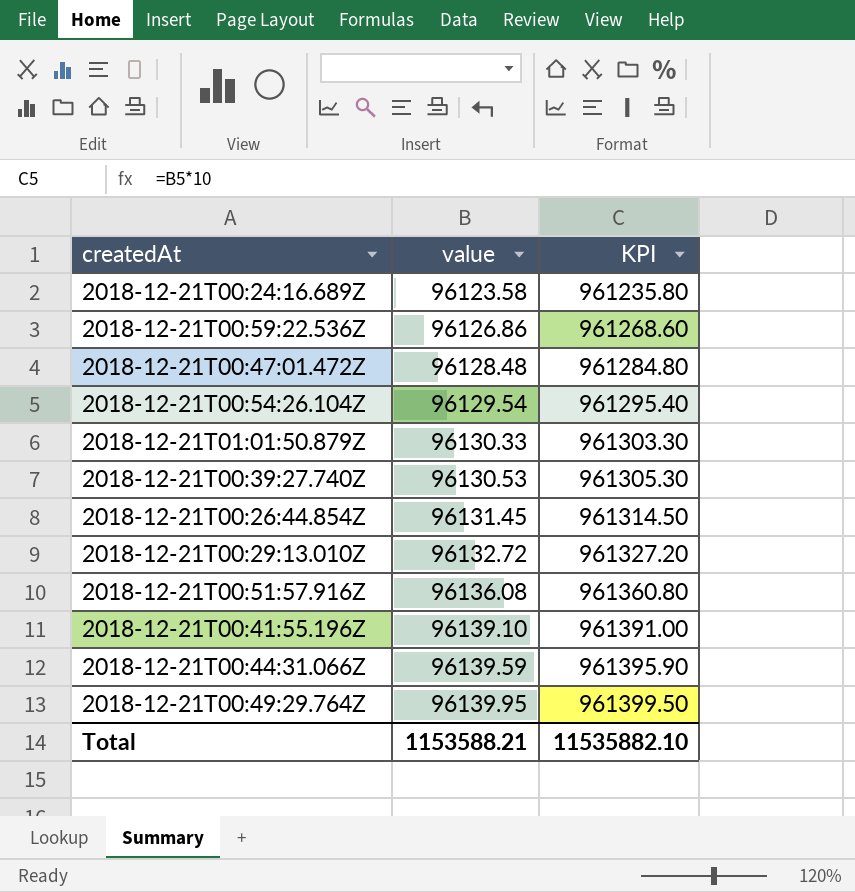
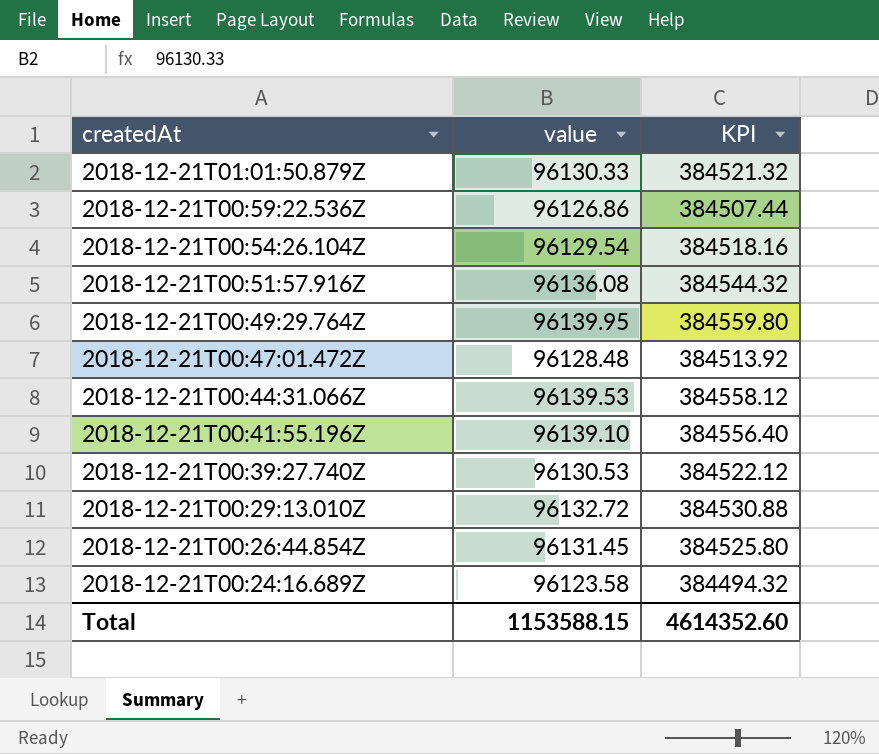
row order: value ascending -> createdAt descending
column KPI | formula: [value] * 10 -> [value] * 4
2018-12-21T00:44:31.066Z | value: 96139.59 -> 96139.53
Total | value: 1153588.21 -> 1153588.15
Total | KPI: 11535882.10 -> 4614352.60

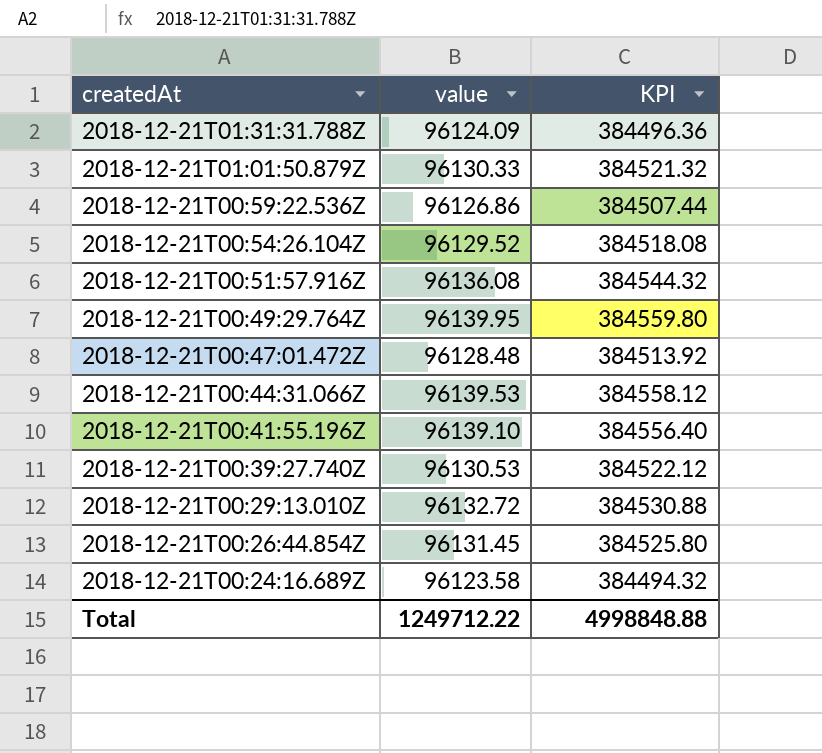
row 2018-12-21T01:31:31.788Z: none -> 96124.09 | 384496.36
2018-12-21T00:54:26.104Z | value: 96129.54 -> 96129.52
2018-12-21T00:54:26.104Z | KPI: 384518.16 -> 384518.08
Total | value: 1153588.15 -> 1249712.22
Total | KPI: 4614352.60 -> 4998848.88

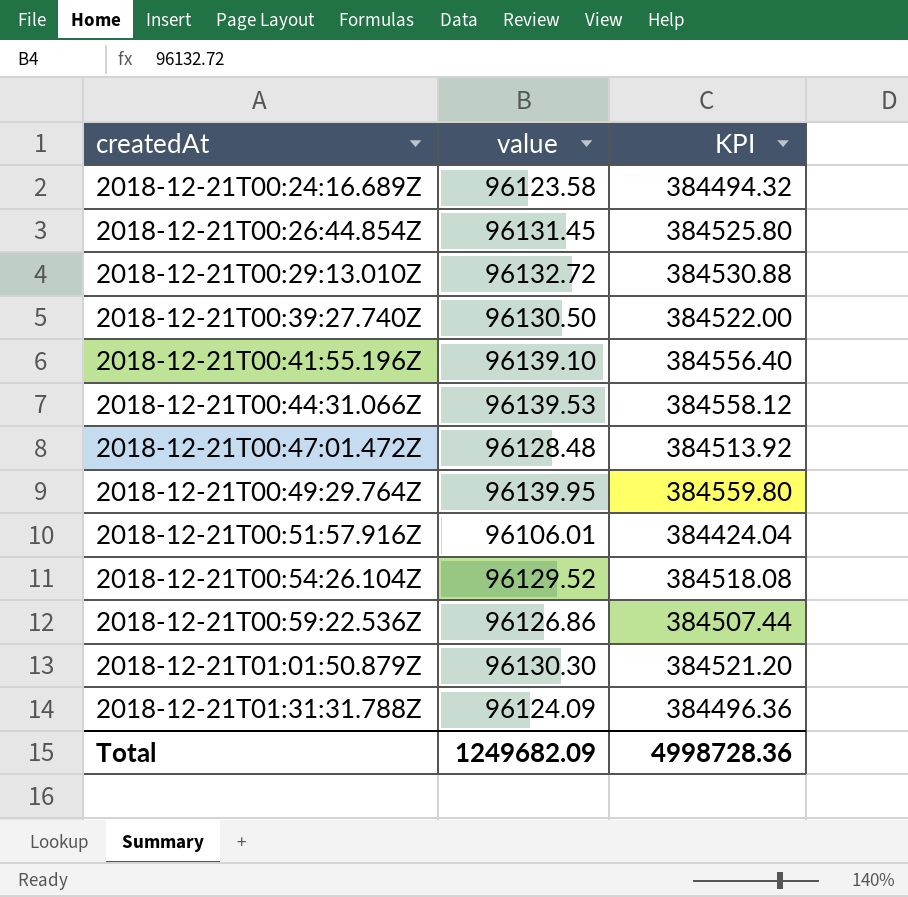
row order: createdAt descending -> createdAt ascending
2018-12-21T00:39:27.740Z | value: 96130.53 -> 96130.50
2018-12-21T00:39:27.740Z | KPI: 384522.12 -> 384522.00
2018-12-21T00:51:57.916Z | value: 96136.08 -> 96106.01
2018-12-21T00:51:57.916Z | KPI: 384544.32 -> 384424.04
2018-12-21T01:01:50.879Z | value: 96130.33 -> 96130.30
2018-12-21T01:01:50.879Z | KPI: 384521.32 -> 384521.20
Total | value: 1249712.22 -> 1249682.09
Total | KPI: 4998848.88 -> 4998728.36

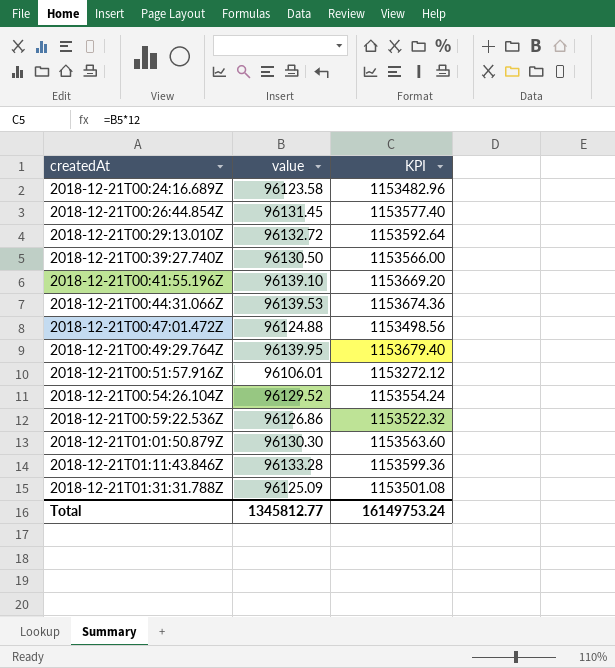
column KPI | formula: [value] * 4 -> [value] * 12
2018-12-21T00:47:01.472Z | value: 96128.48 -> 96124.88
row 2018-12-21T01:11:43.846Z: none -> 96133.28 | 1153599.36
2018-12-21T01:31:31.788Z | value: 96124.09 -> 96125.09
Total | value: 1249682.09 -> 1345812.77
Total | KPI: 4998728.36 -> 16149753.24

